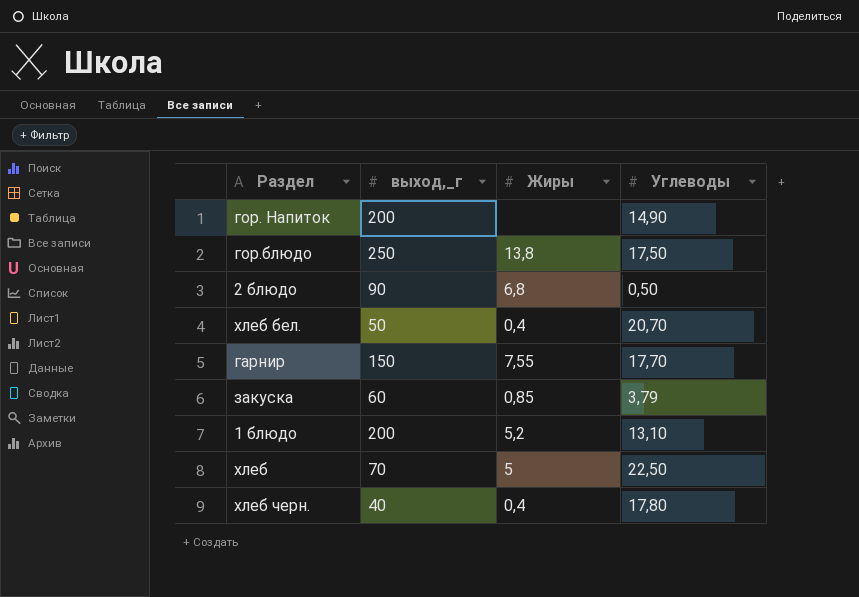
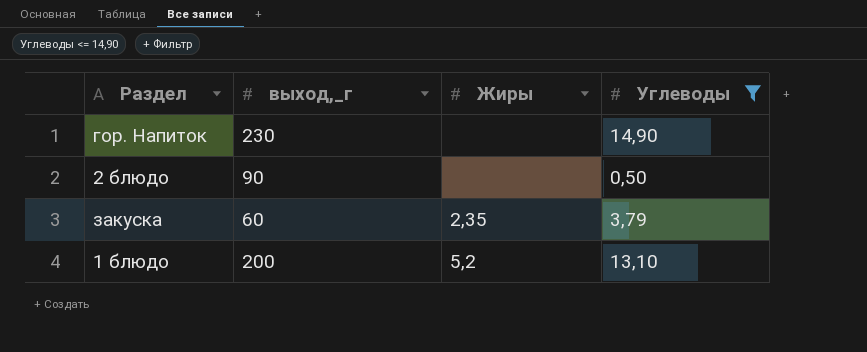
filter: none -> Углеводы <= 14,90
гор. Напиток | выход,_г: 200 -> 230
2 блюдо | Жиры: 6,8 -> none
закуска | Жиры: 0,85 -> 2,35

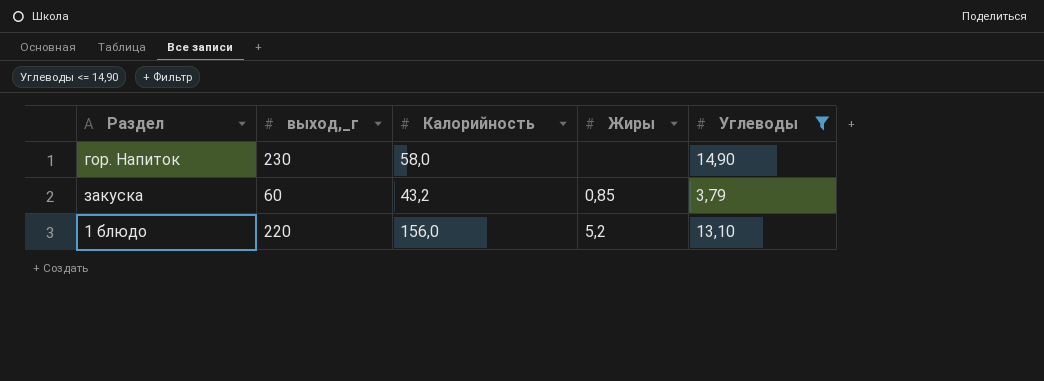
column Калорийность | position: none -> 3
row 2 блюдо: 90 | none | 0,50 -> none
закуска | Жиры: 2,35 -> 0,85
1 блюдо | выход,_г: 200 -> 220

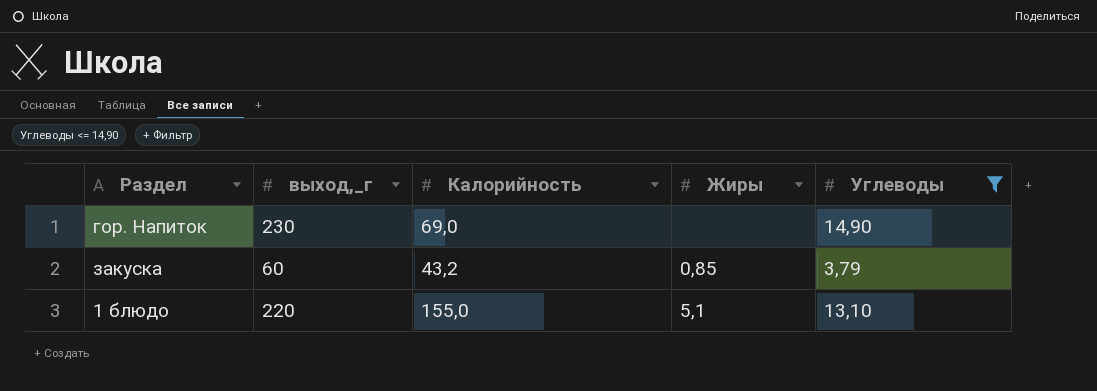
гор. Напиток | Калорийность: 58,0 -> 69,0
1 блюдо | Калорийность: 156,0 -> 155,0
1 блюдо | Жиры: 5,2 -> 5,1

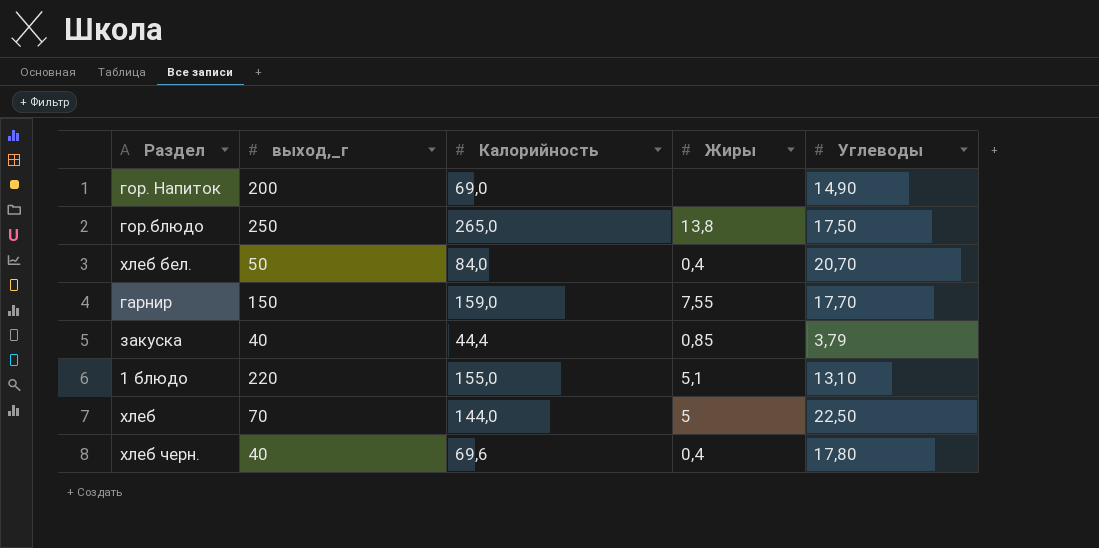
filter: Углеводы <= 14,90 -> none
гор. Напиток | выход,_г: 230 -> 200
закуска | выход,_г: 60 -> 40
закуска | Калорийность: 43,2 -> 44,4

